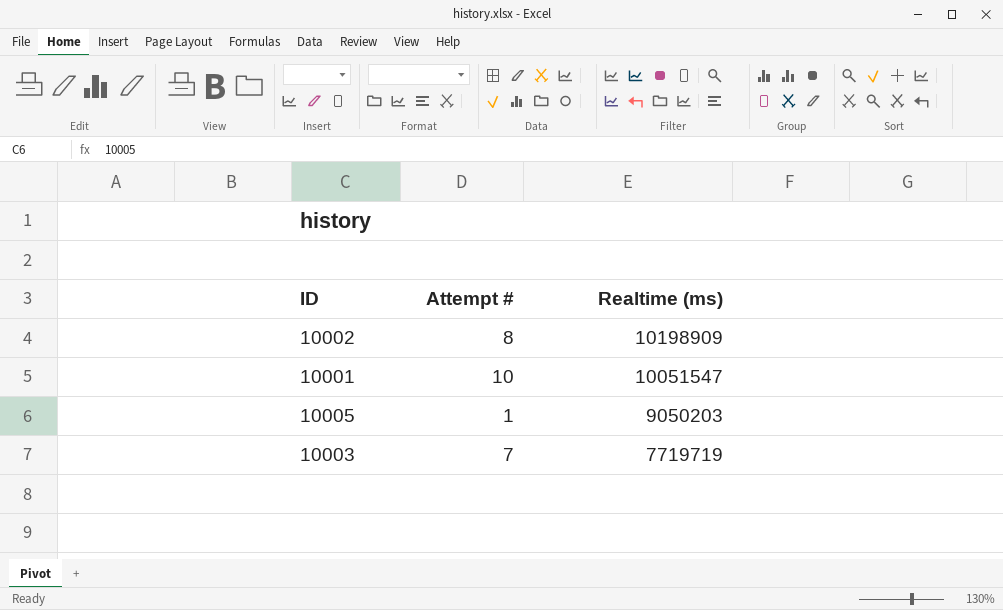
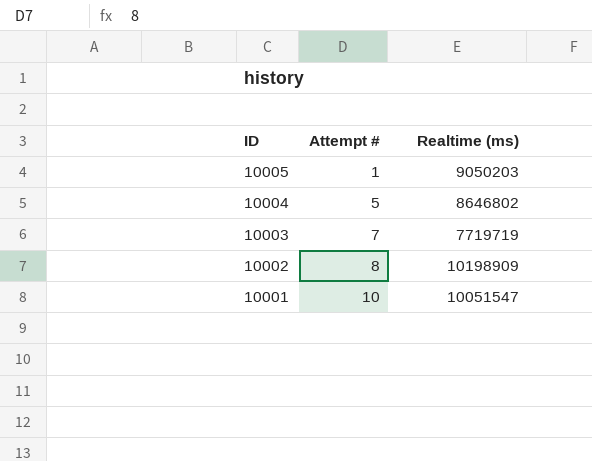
row order: Realtime (ms) descending -> ID descending
row 10004: none -> 5 | 8646802

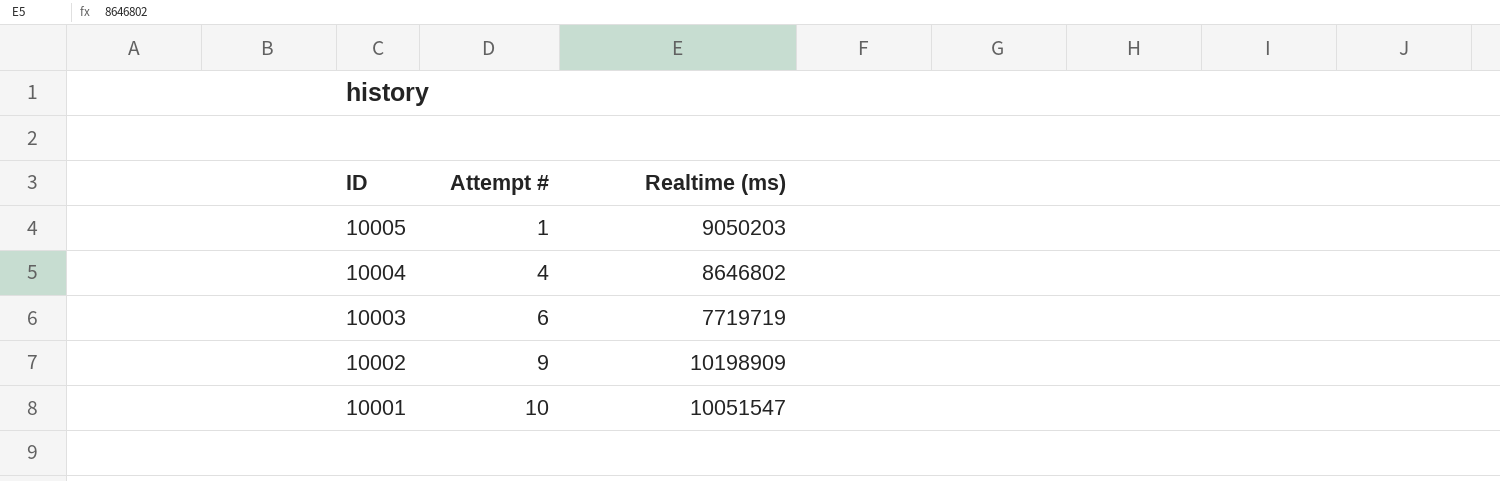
10004 | Attempt #: 5 -> 4
10003 | Attempt #: 7 -> 6
10002 | Attempt #: 8 -> 9

